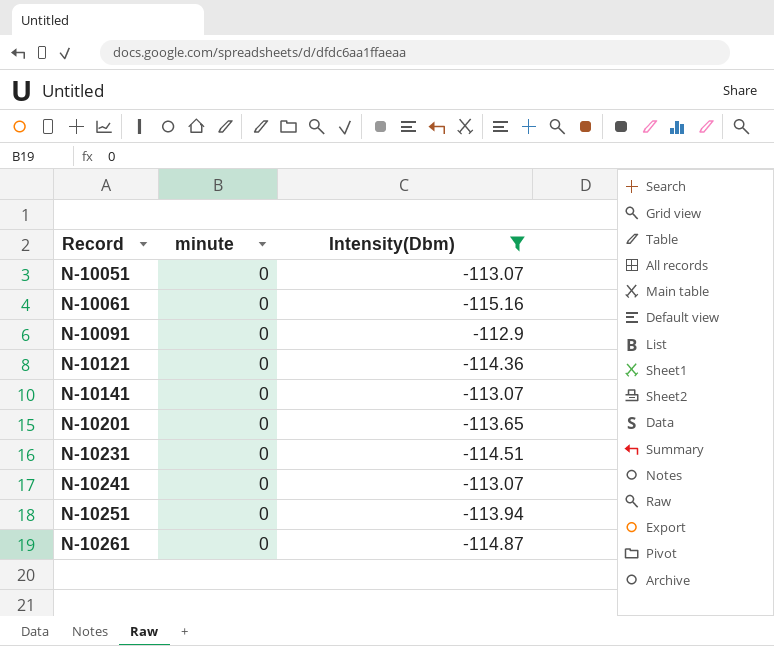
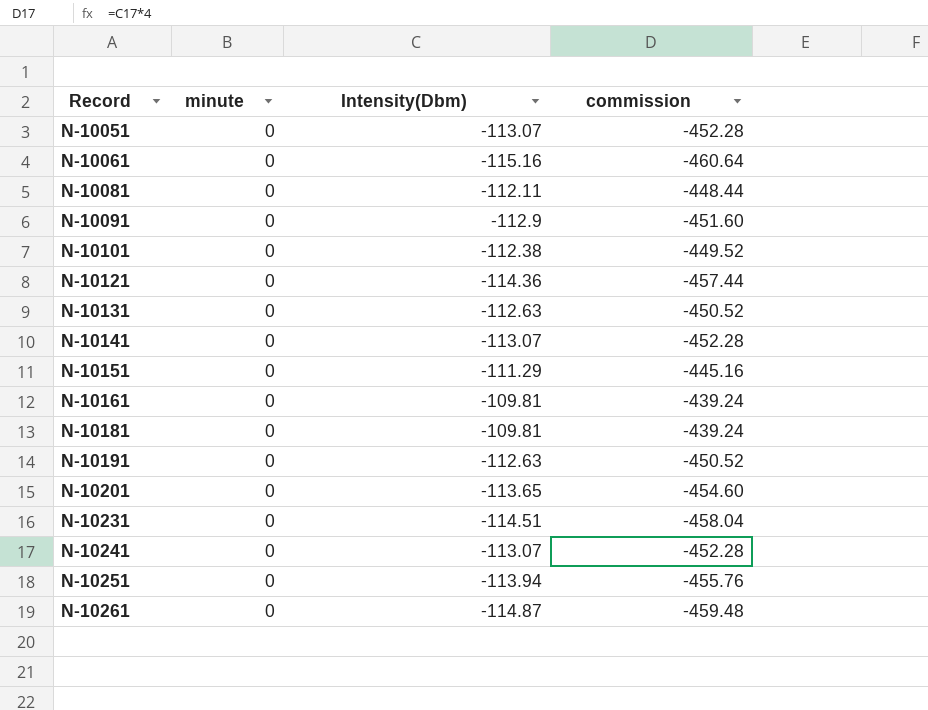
filter: Intensity(Dbm) <= -112.9 -> none
column commission | formula: none -> [Intensity(Dbm)] * 4

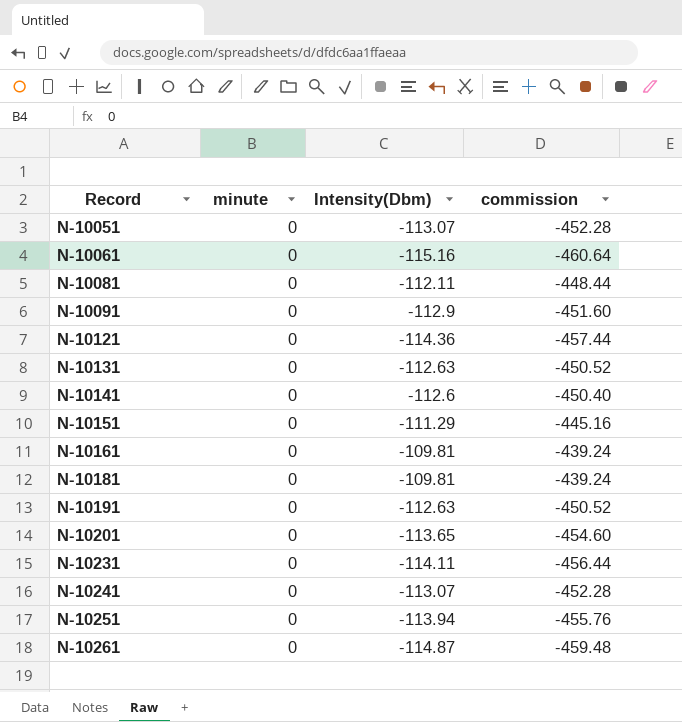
row N-10101: 0 | -112.38 | -449.52 -> none
N-10141 | Intensity(Dbm): -113.07 -> -112.6
N-10141 | commission: -452.28 -> -450.40
N-10231 | Intensity(Dbm): -114.51 -> -114.11
N-10231 | commission: -458.04 -> -456.44

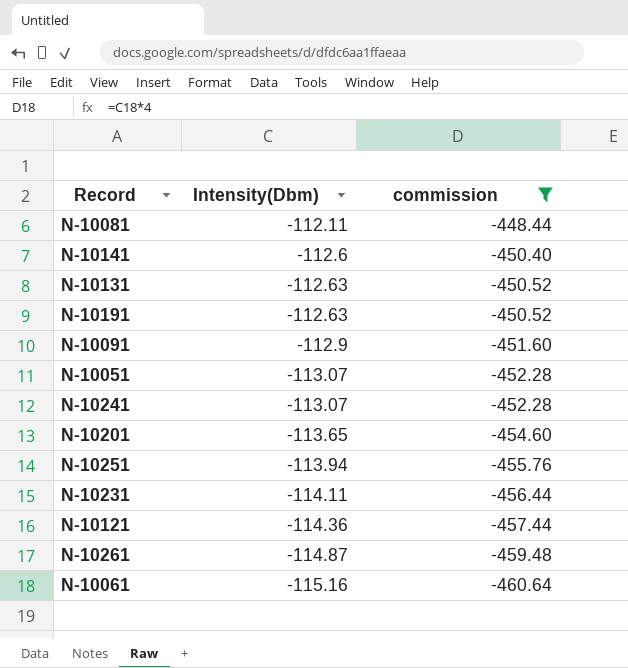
filter: none -> commission <= -448.44
row order: Record ascending -> Intensity(Dbm) descending
column minute | position: 2 -> none

